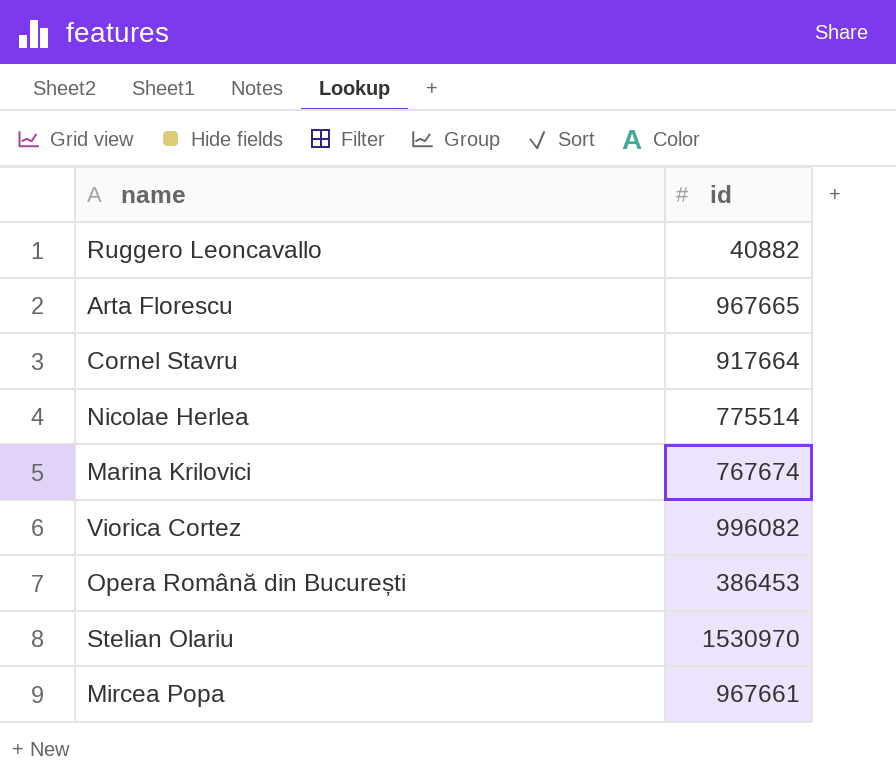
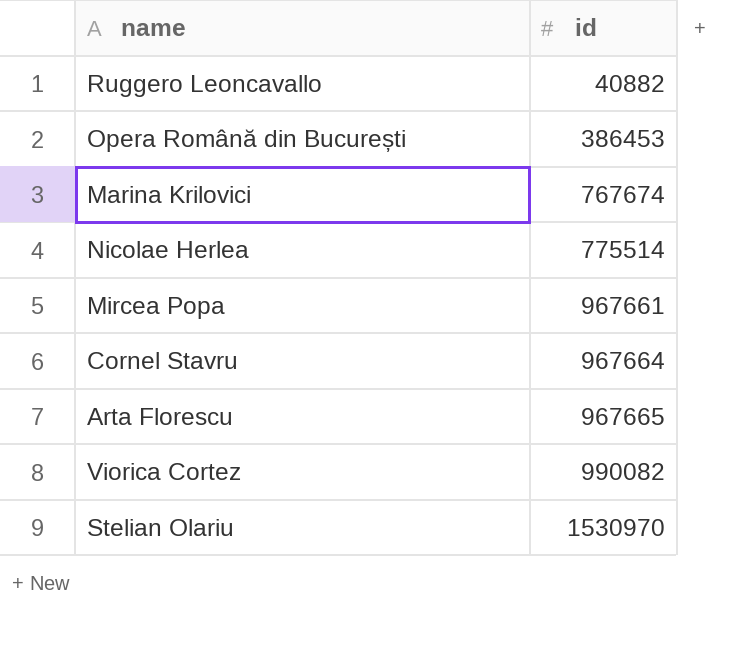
row order: none -> id ascending
Cornel Stavru | id: 917664 -> 967664
Viorica Cortez | id: 996082 -> 990082

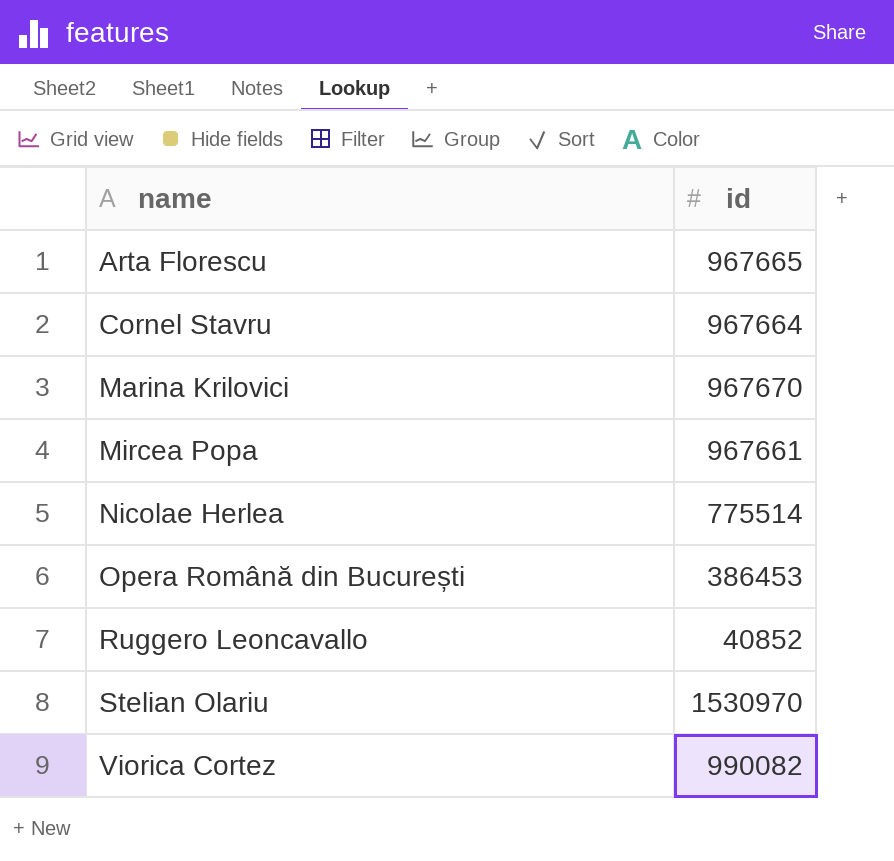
row order: id ascending -> name ascending
Marina Krilovici | id: 767674 -> 967670
Ruggero Leoncavallo | id: 40882 -> 40852

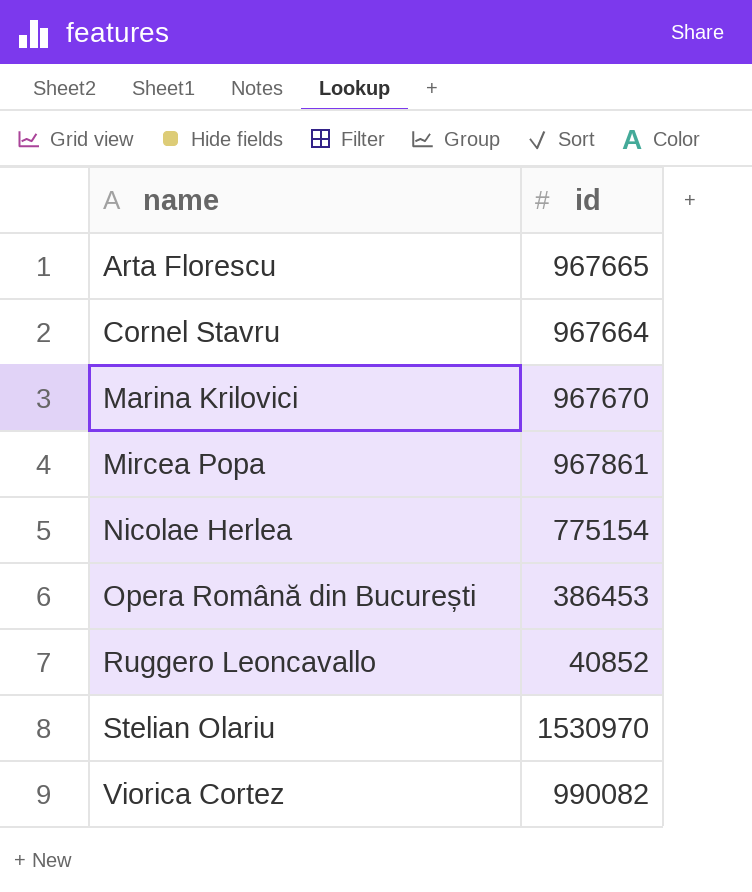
Mircea Popa | id: 967661 -> 967861
Nicolae Herlea | id: 775514 -> 775154

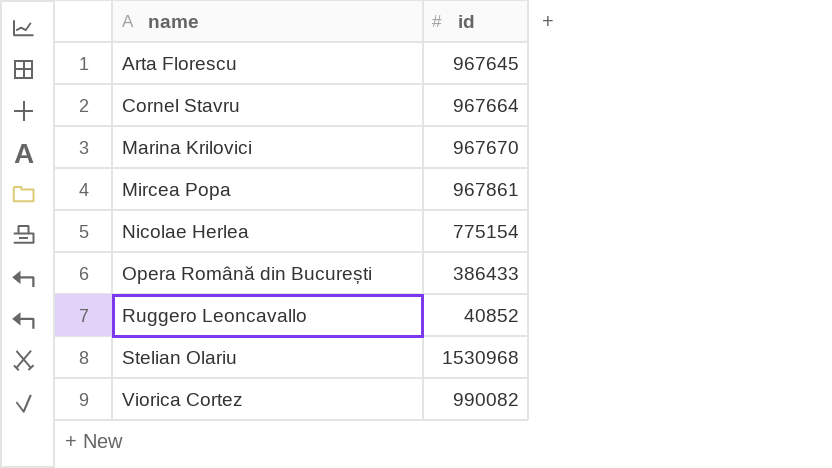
Arta Florescu | id: 967665 -> 967645
Opera Română din București | id: 386453 -> 386433
Stelian Olariu | id: 1530970 -> 1530968

